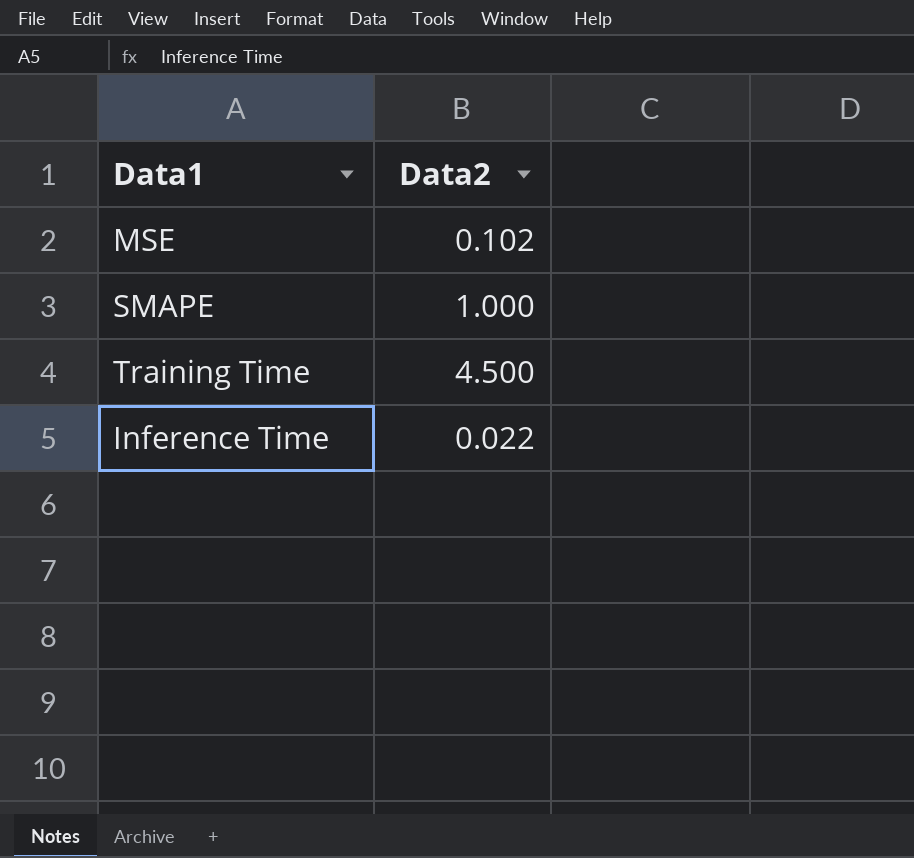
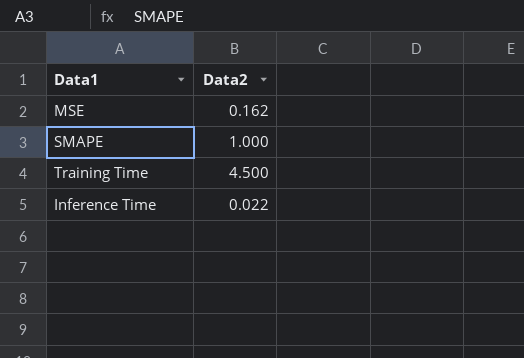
MSE | Data2: 0.102 -> 0.162

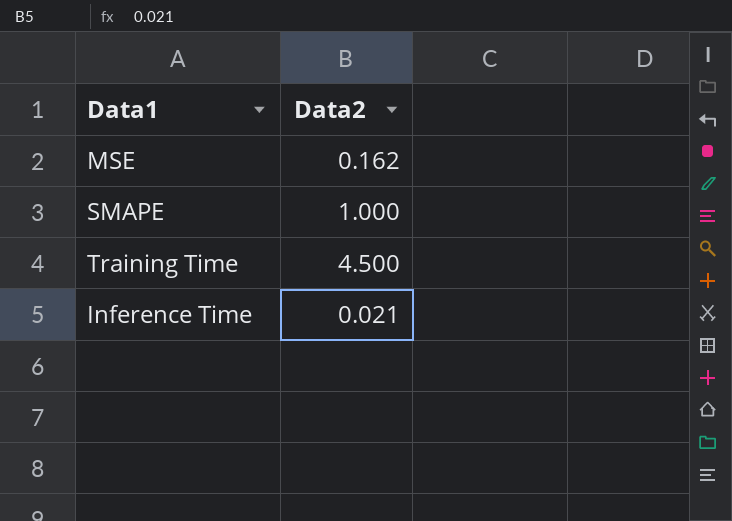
Inference Time | Data2: 0.022 -> 0.021

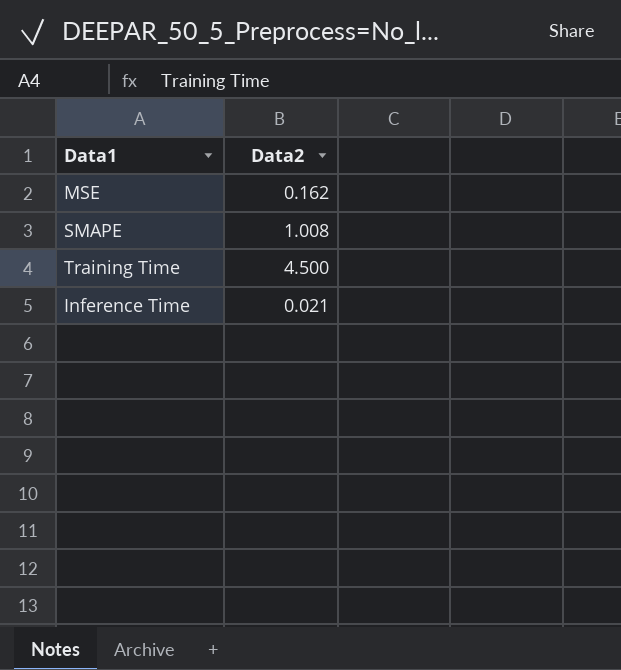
SMAPE | Data2: 1.000 -> 1.008

